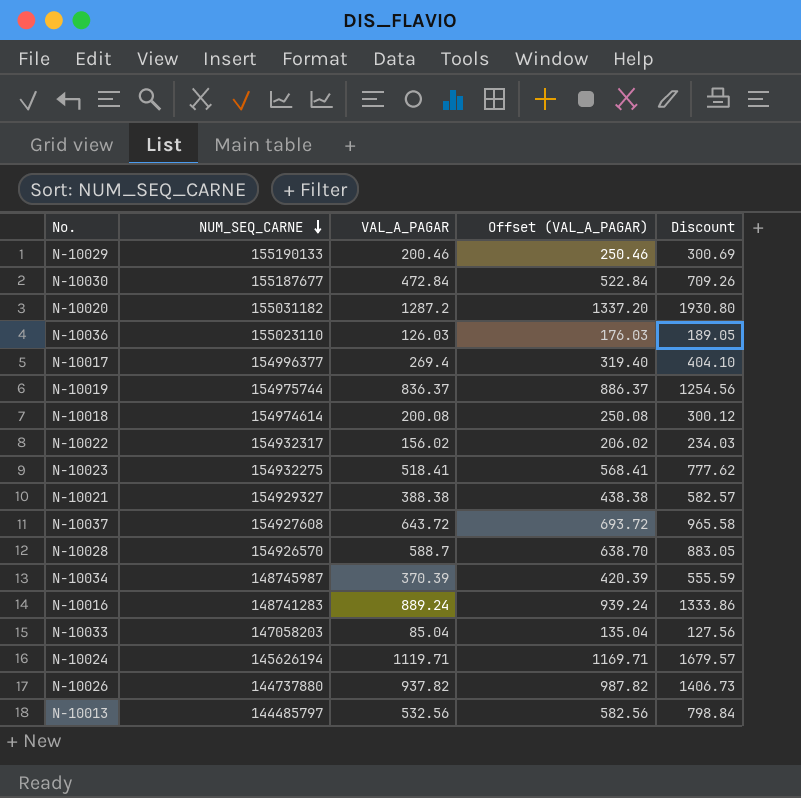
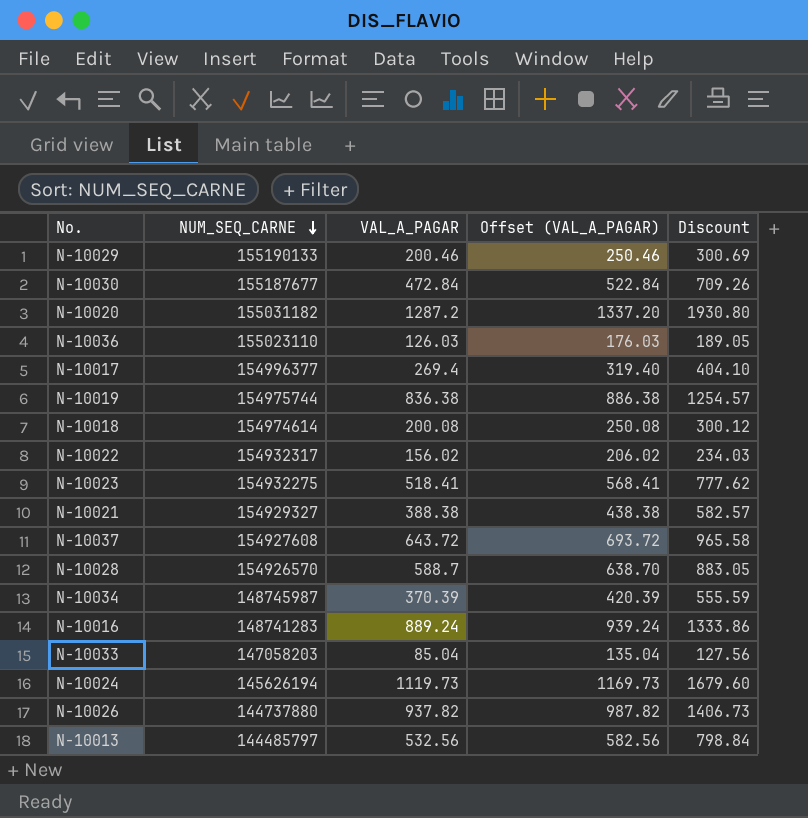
N-10019 | VAL_A_PAGAR: 836.37 -> 836.38
N-10019 | Offset (VAL_A_PAGAR): 886.37 -> 886.38
N-10019 | Discount: 1254.56 -> 1254.57
N-10024 | VAL_A_PAGAR: 1119.71 -> 1119.73
N-10024 | Offset (VAL_A_PAGAR): 1169.71 -> 1169.73
N-10024 | Discount: 1679.57 -> 1679.60

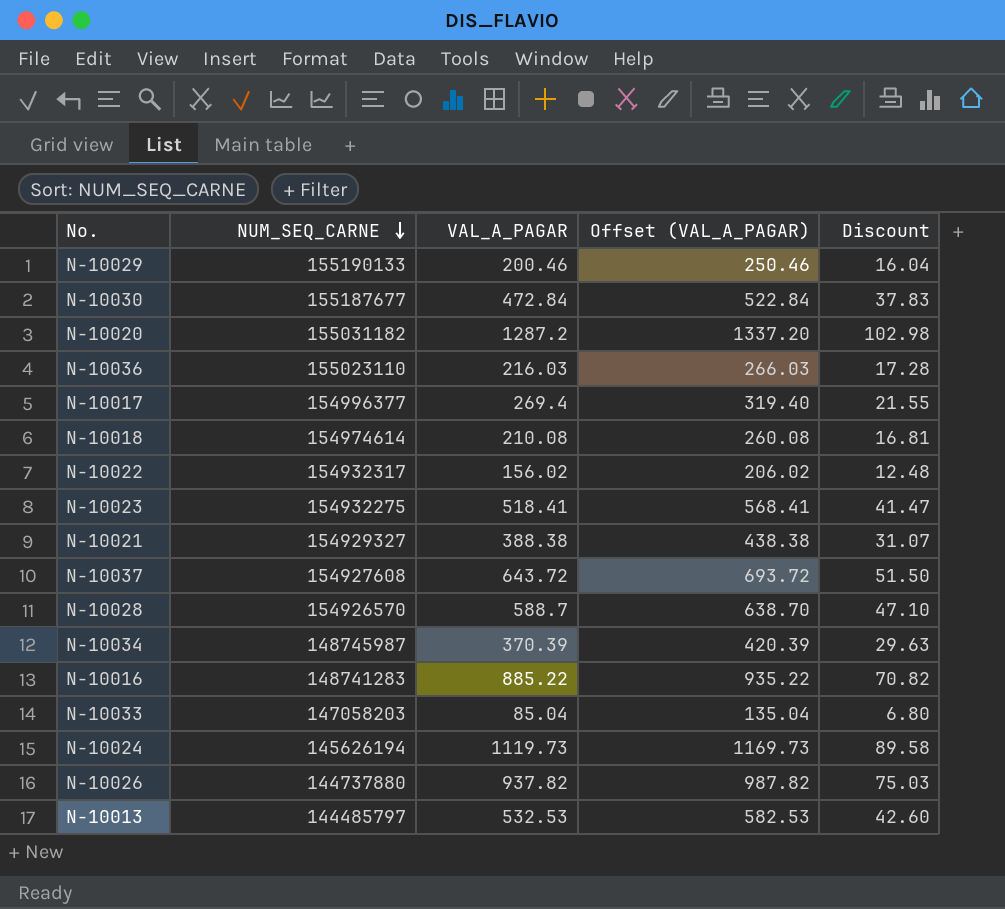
column Discount | formula: [VAL_A_PAGAR] * 1.5 -> [VAL_A_PAGAR] * 0.08
row N-10019: 154975744 | 836.38 | 886.38 | 1254.57 -> none
N-10036 | VAL_A_PAGAR: 126.03 -> 216.03
N-10036 | Offset (VAL_A_PAGAR): 176.03 -> 266.03
N-10018 | VAL_A_PAGAR: 200.08 -> 210.08
N-10018 | Offset (VAL_A_PAGAR): 250.08 -> 260.08
N-10016 | VAL_A_PAGAR: 889.24 -> 885.22
N-10016 | Offset (VAL_A_PAGAR): 939.24 -> 935.22
N-10013 | VAL_A_PAGAR: 532.56 -> 532.53
N-10013 | Offset (VAL_A_PAGAR): 582.56 -> 582.53

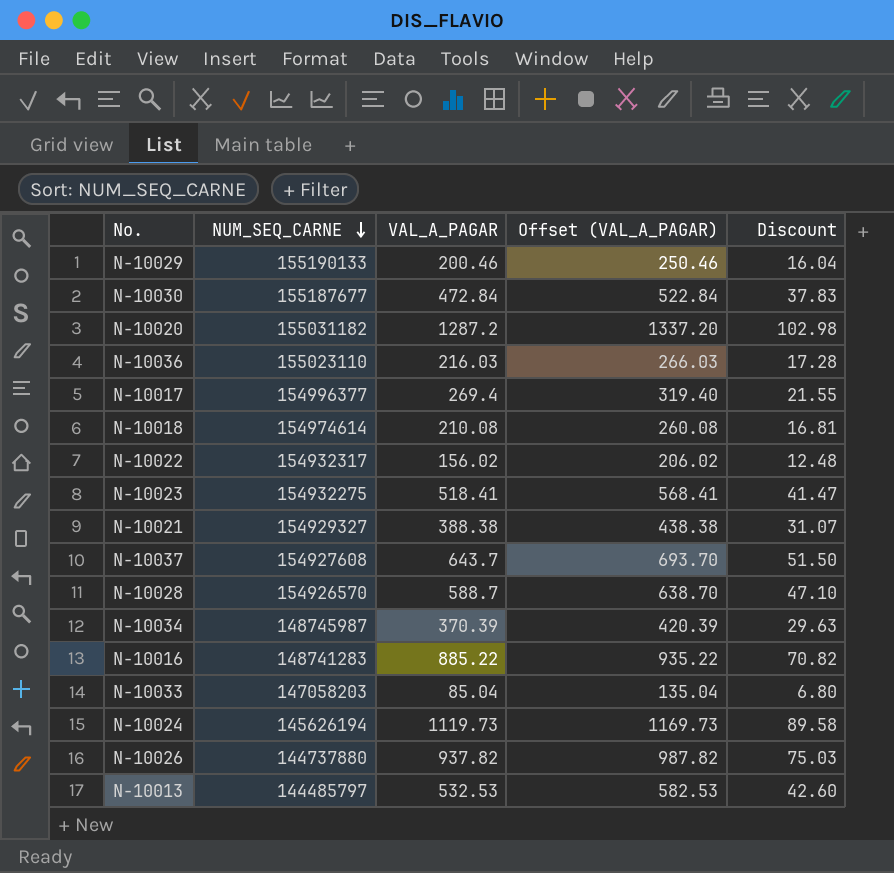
N-10037 | VAL_A_PAGAR: 643.72 -> 643.7
N-10037 | Offset (VAL_A_PAGAR): 693.72 -> 693.70

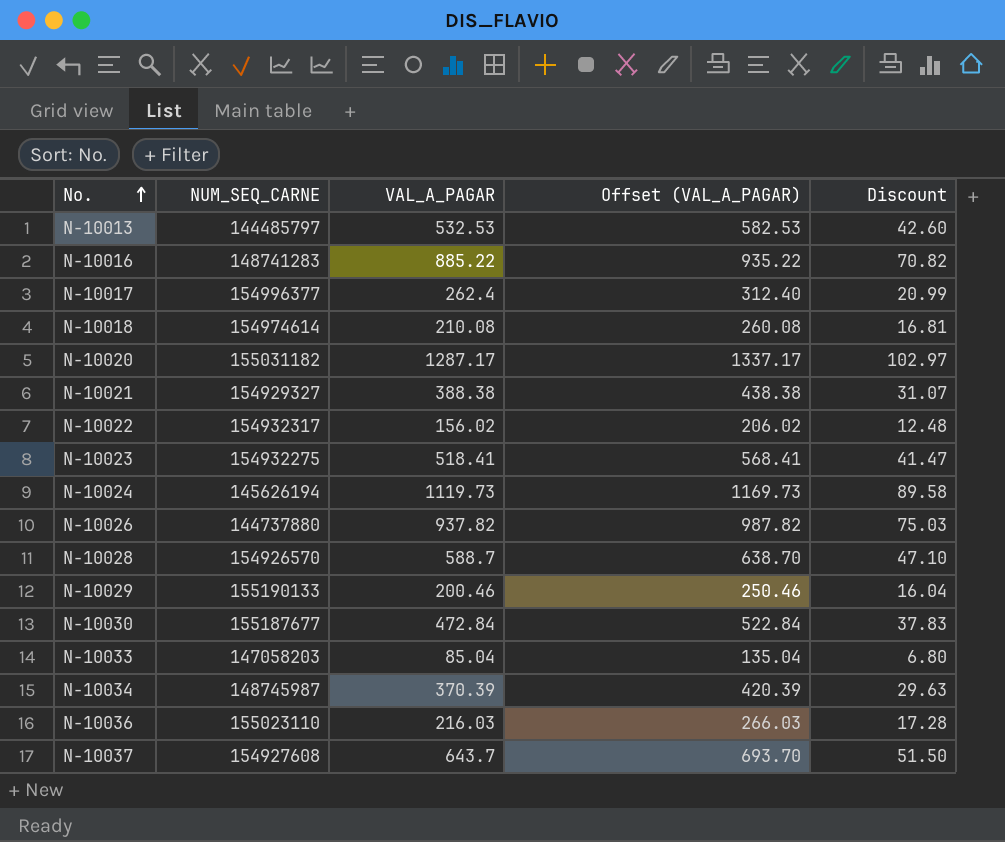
row order: NUM_SEQ_CARNE descending -> No. ascending
N-10017 | VAL_A_PAGAR: 269.4 -> 262.4
N-10017 | Offset (VAL_A_PAGAR): 319.40 -> 312.40
N-10017 | Discount: 21.55 -> 20.99
N-10020 | VAL_A_PAGAR: 1287.2 -> 1287.17
N-10020 | Offset (VAL_A_PAGAR): 1337.20 -> 1337.17
N-10020 | Discount: 102.98 -> 102.97

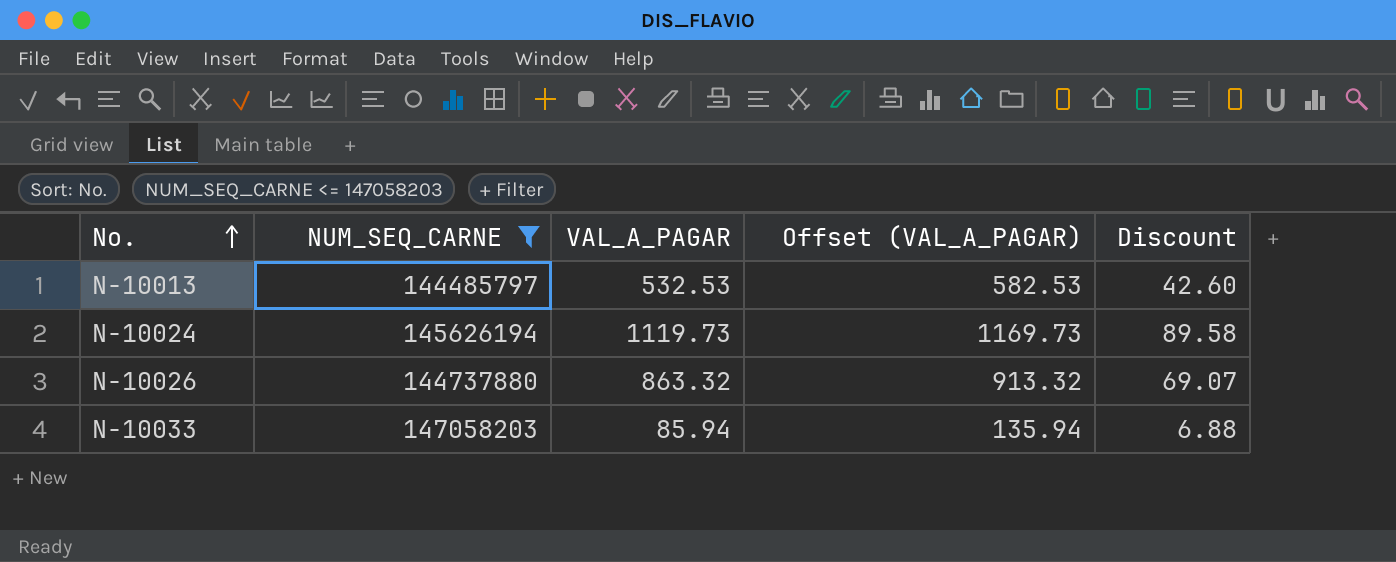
filter: none -> NUM_SEQ_CARNE <= 147058203
N-10026 | VAL_A_PAGAR: 937.82 -> 863.32
N-10026 | Offset (VAL_A_PAGAR): 987.82 -> 913.32
N-10026 | Discount: 75.03 -> 69.07
N-10033 | VAL_A_PAGAR: 85.04 -> 85.94
N-10033 | Offset (VAL_A_PAGAR): 135.04 -> 135.94
N-10033 | Discount: 6.80 -> 6.88

